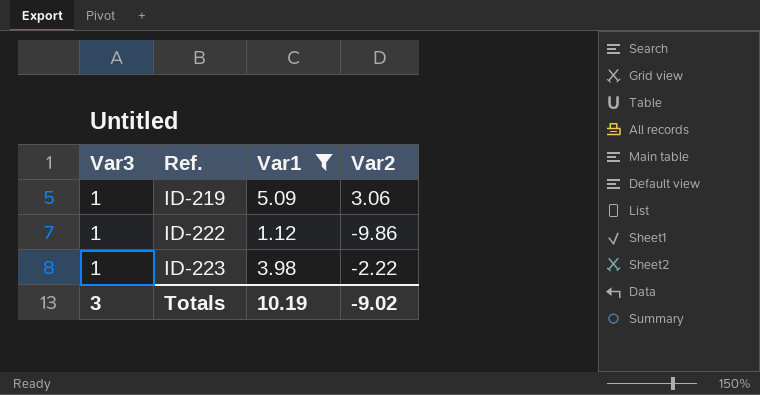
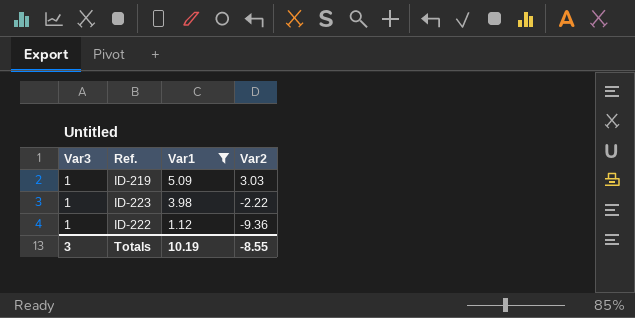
row order: Ref. ascending -> Var1 descending
ID-219 | Var2: 3.06 -> 3.03
ID-222 | Var2: -9.86 -> -9.36
Totals | Var2: -9.02 -> -8.55

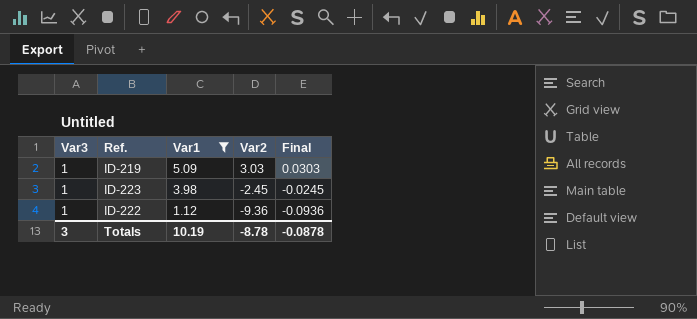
column Final | formula: none -> [Var2] * 0.01
ID-223 | Var2: -2.22 -> -2.45
Totals | Var2: -8.55 -> -8.78

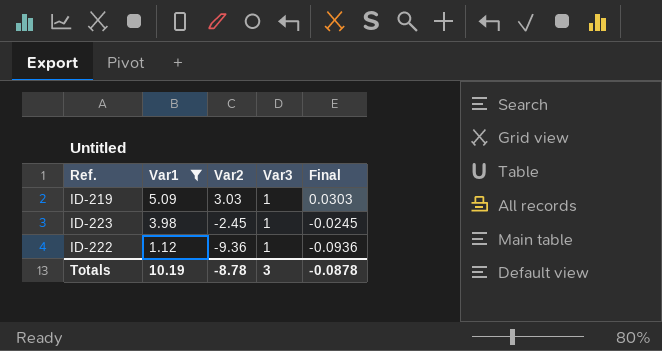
column Var3 | position: 1 -> 4

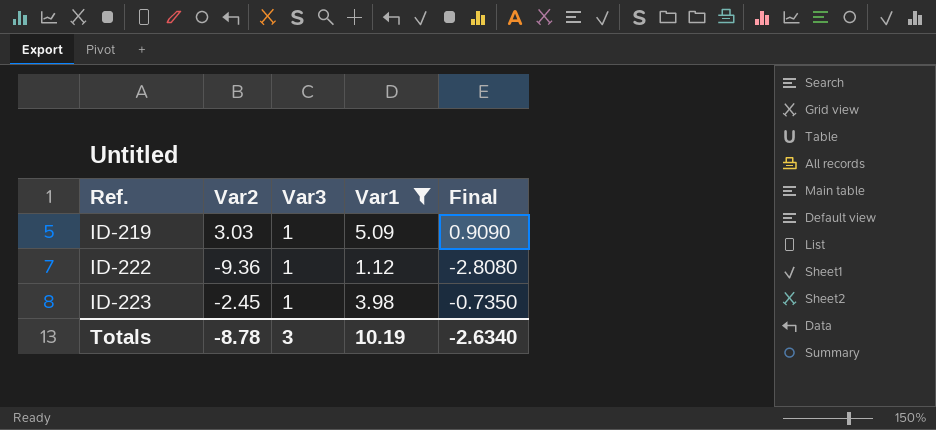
row order: Var1 descending -> Ref. ascending
column Var1 | position: 2 -> 4
column Final | formula: [Var2] * 0.01 -> [Var2] * 0.3
Totals | Final: -0.0878 -> -2.6340

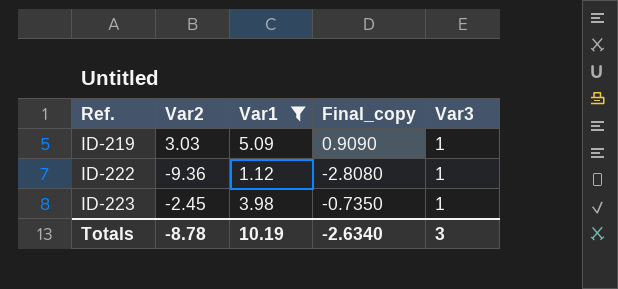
column name: Final -> Final_copy
column Var3 | position: 3 -> 5

